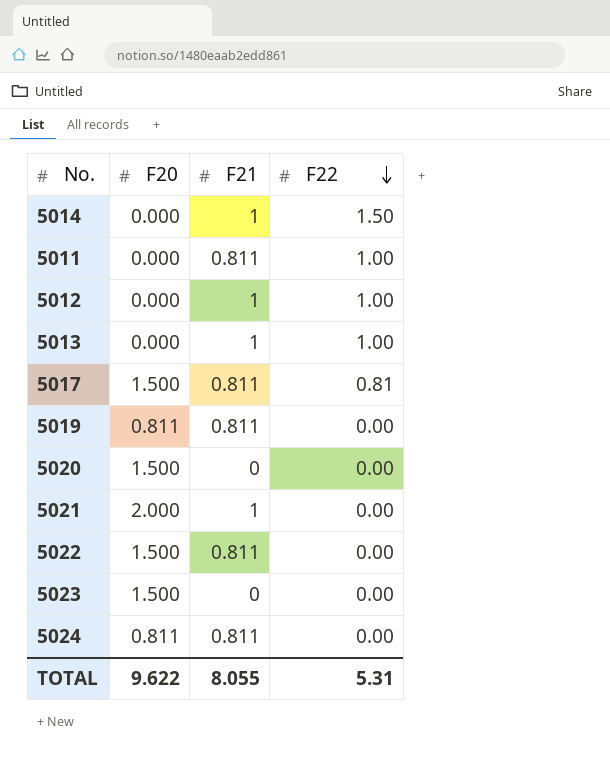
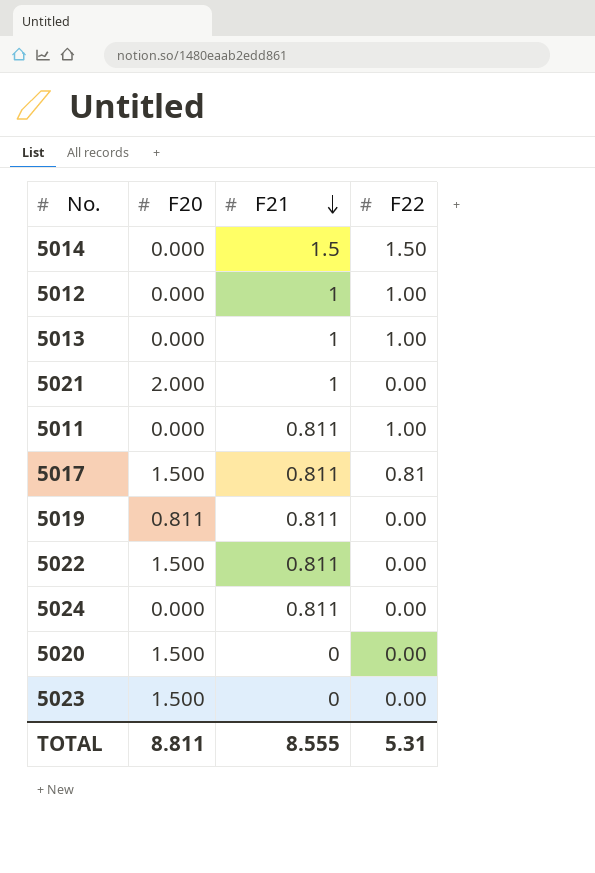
row order: F22 descending -> F21 descending
5014 | F21: 1 -> 1.5
5024 | F20: 0.811 -> 0.000
TOTAL | F20: 9.622 -> 8.811
TOTAL | F21: 8.055 -> 8.555

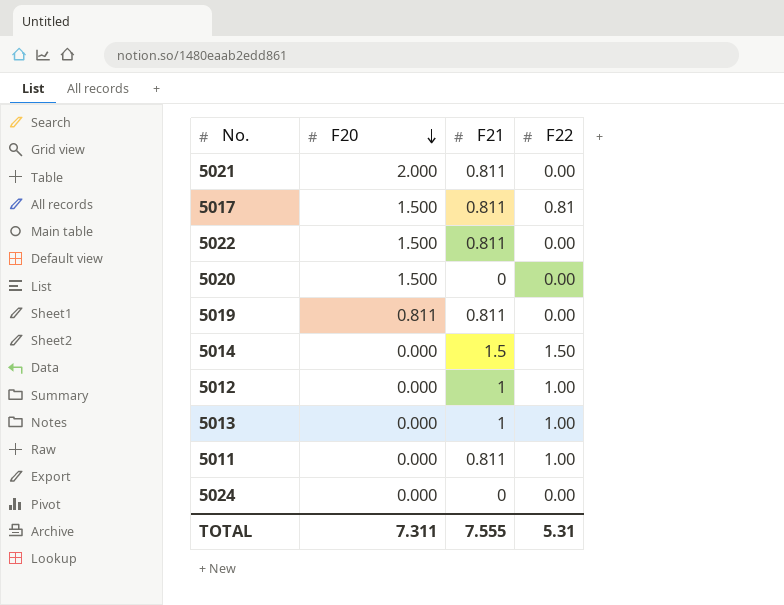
row order: F21 descending -> F20 descending
row 5023: 1.500 | 0 | 0.00 -> none
5021 | F21: 1 -> 0.811
5024 | F21: 0.811 -> 0
TOTAL | F20: 8.811 -> 7.311
TOTAL | F21: 8.555 -> 7.555

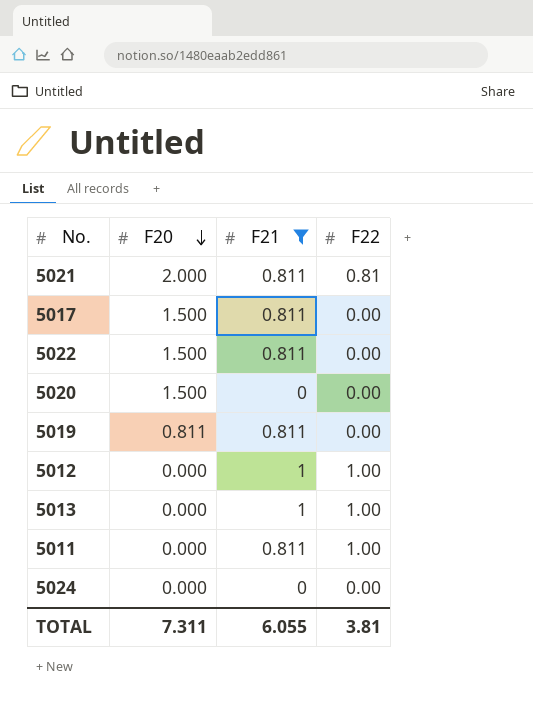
filter: none -> F21 != 1.5
5021 | F22: 0.00 -> 0.81
5017 | F22: 0.81 -> 0.00
TOTAL | F21: 7.555 -> 6.055
TOTAL | F22: 5.31 -> 3.81

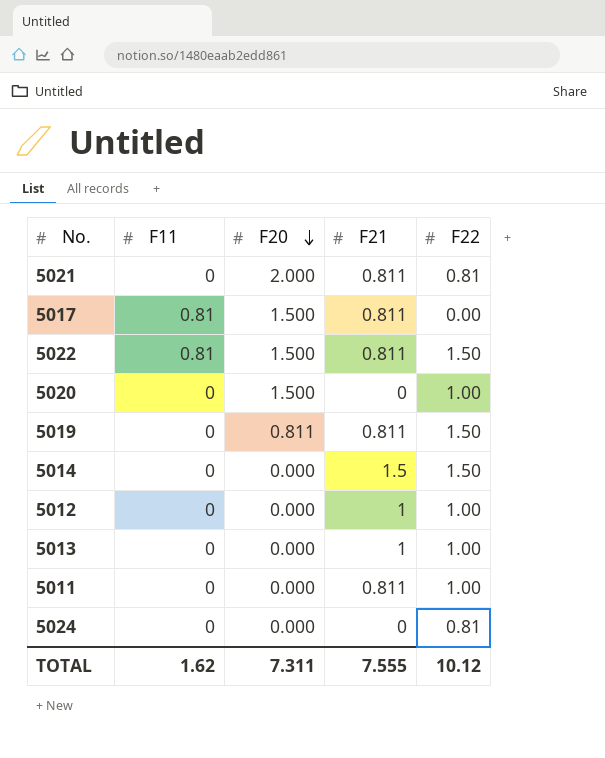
filter: F21 != 1.5 -> none
column F11 | position: none -> 2
5022 | F22: 0.00 -> 1.50
5020 | F22: 0.00 -> 1.00
5019 | F22: 0.00 -> 1.50
5024 | F22: 0.00 -> 0.81
TOTAL | F21: 6.055 -> 7.555
TOTAL | F22: 3.81 -> 10.12

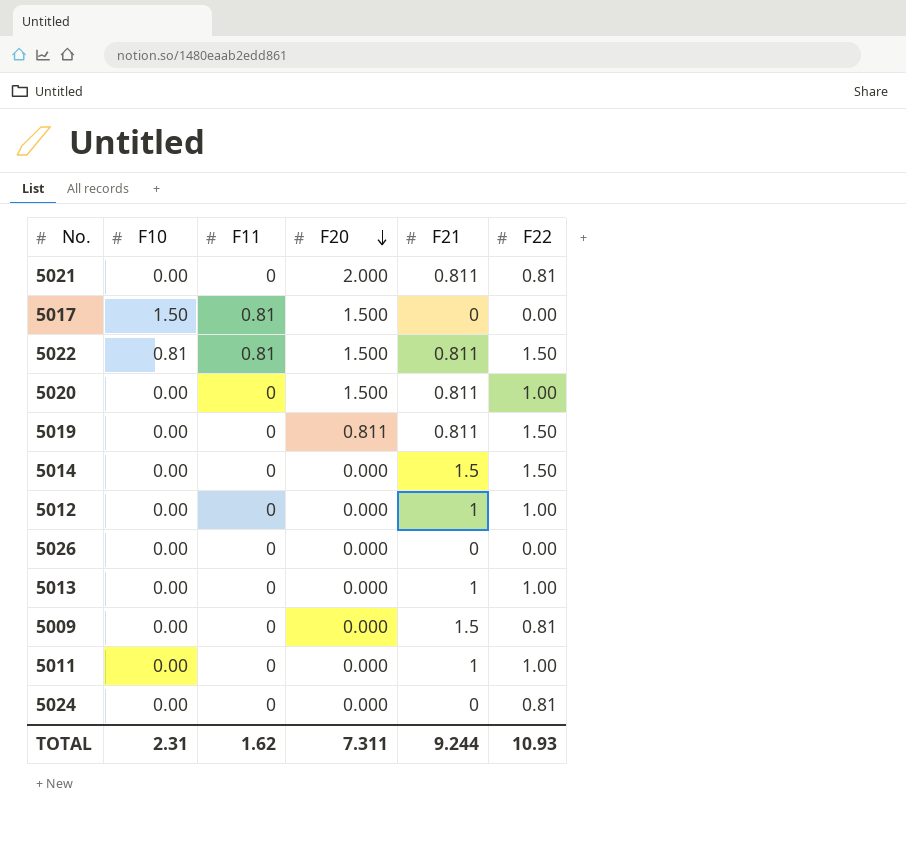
column F10 | position: none -> 2
5017 | F21: 0.811 -> 0
5020 | F21: 0 -> 0.811
row 5026: none -> 0.00 | 0 | 0.000 | 0 | 0.00
row 5009: none -> 0.00 | 0 | 0.000 | 1.5 | 0.81
5011 | F21: 0.811 -> 1
TOTAL | F21: 7.555 -> 9.244
TOTAL | F22: 10.12 -> 10.93

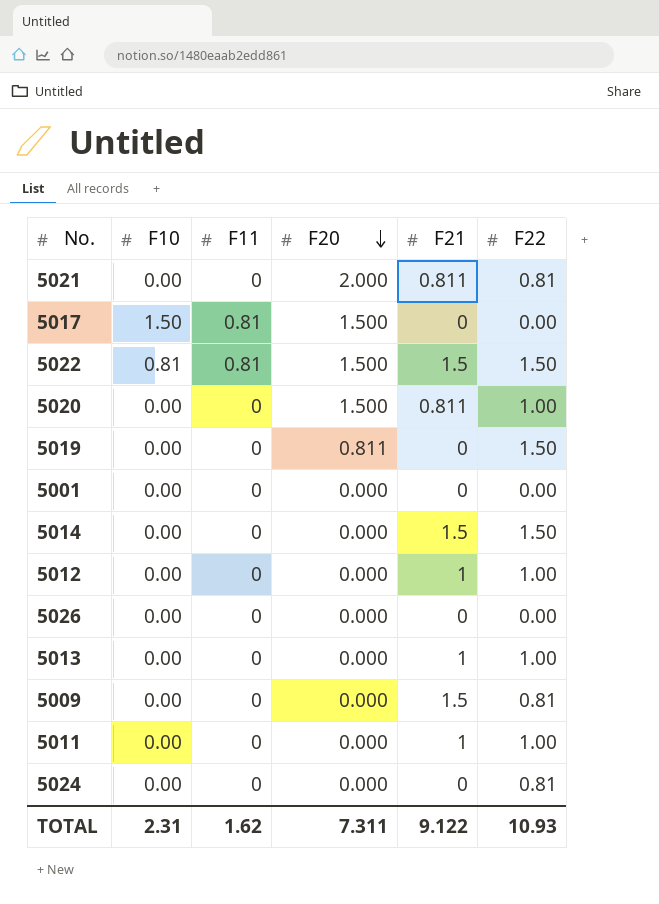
5022 | F21: 0.811 -> 1.5
5019 | F21: 0.811 -> 0
row 5001: none -> 0.00 | 0 | 0.000 | 0 | 0.00
TOTAL | F21: 9.244 -> 9.122

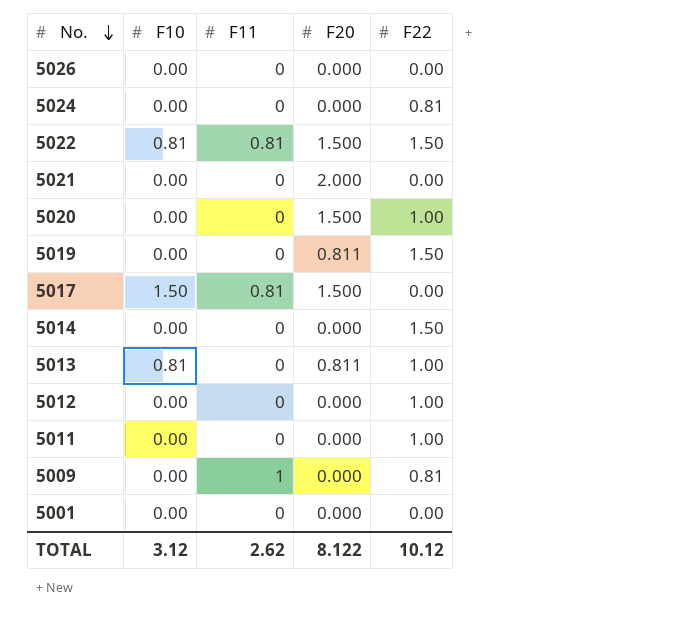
row order: F20 descending -> No. descending
column F21 | position: 5 -> none
5021 | F22: 0.81 -> 0.00
5013 | F10: 0.00 -> 0.81
5013 | F20: 0.000 -> 0.811
5009 | F11: 0 -> 1
TOTAL | F10: 2.31 -> 3.12
TOTAL | F11: 1.62 -> 2.62
TOTAL | F20: 7.311 -> 8.122
TOTAL | F22: 10.93 -> 10.12

